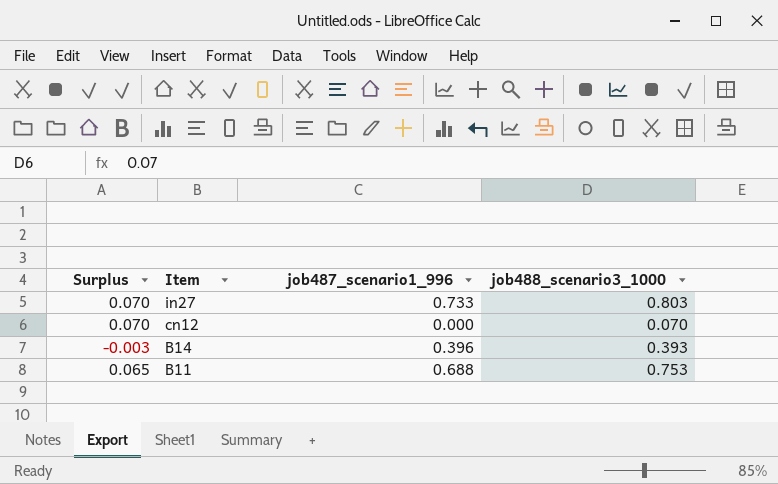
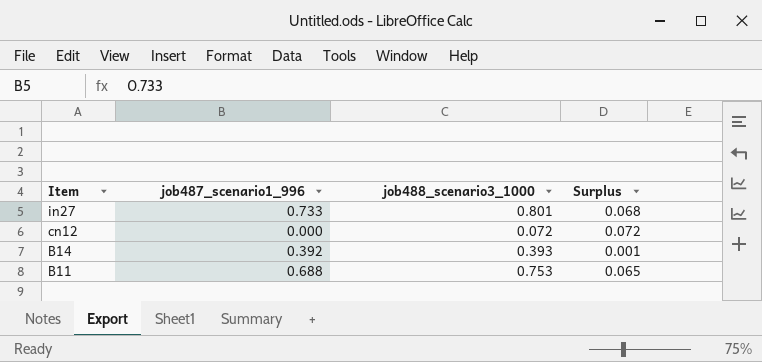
column Surplus | position: 1 -> 4
in27 | job488_scenario3_1000: 0.803 -> 0.801
in27 | Surplus: 0.070 -> 0.068
cn12 | job488_scenario3_1000: 0.070 -> 0.072
cn12 | Surplus: 0.070 -> 0.072
B14 | job487_scenario1_996: 0.396 -> 0.392
B14 | Surplus: -0.003 -> 0.001

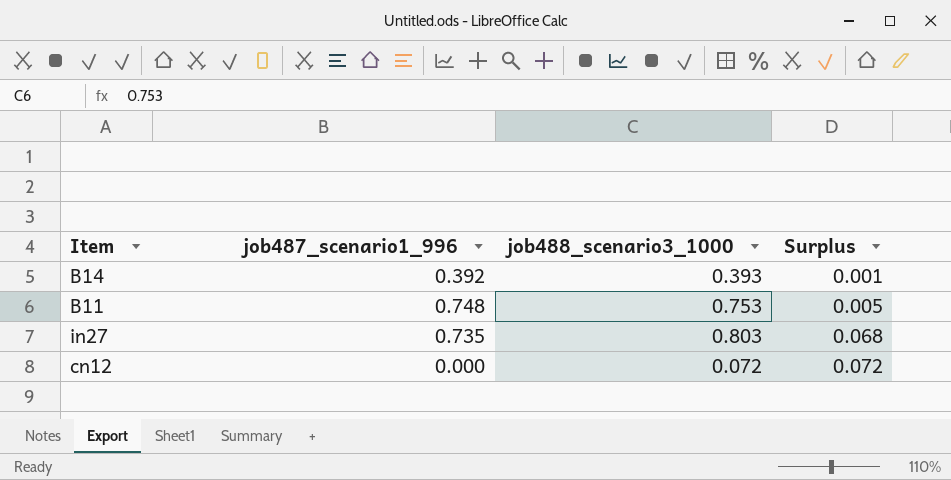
row order: Item descending -> Surplus ascending
B11 | job487_scenario1_996: 0.688 -> 0.748
B11 | Surplus: 0.065 -> 0.005
in27 | job487_scenario1_996: 0.733 -> 0.735
in27 | job488_scenario3_1000: 0.801 -> 0.803

